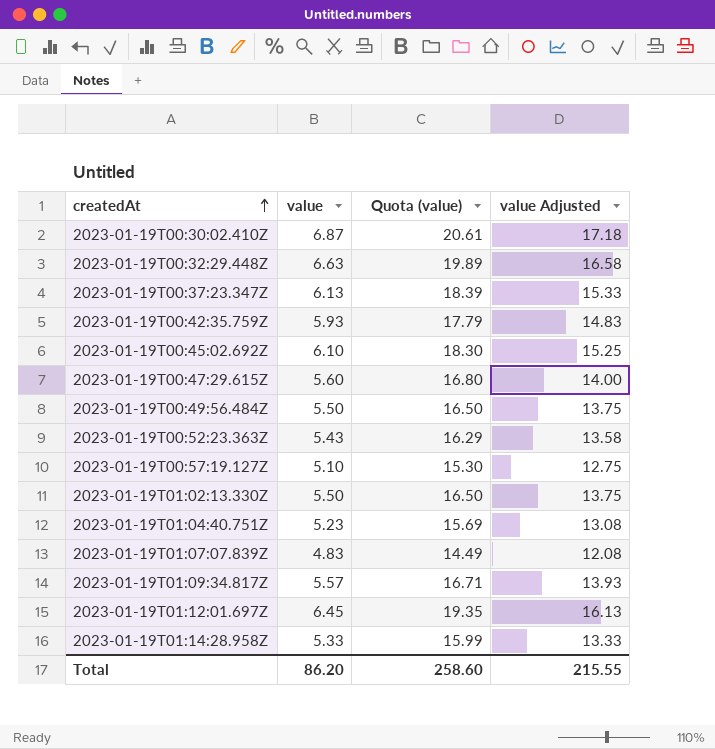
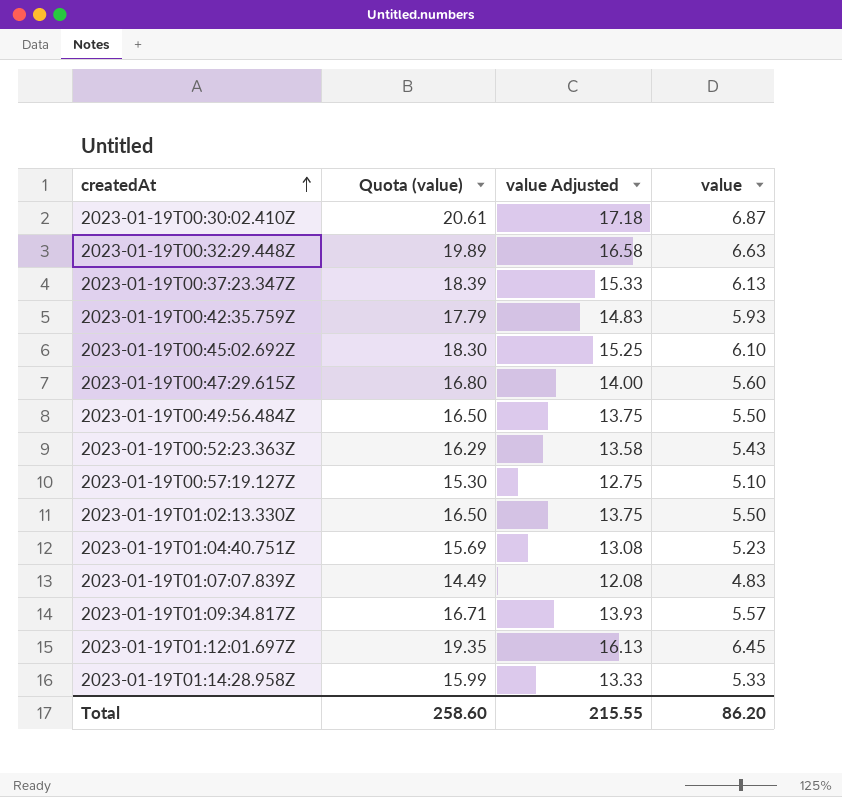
column value | position: 2 -> 4

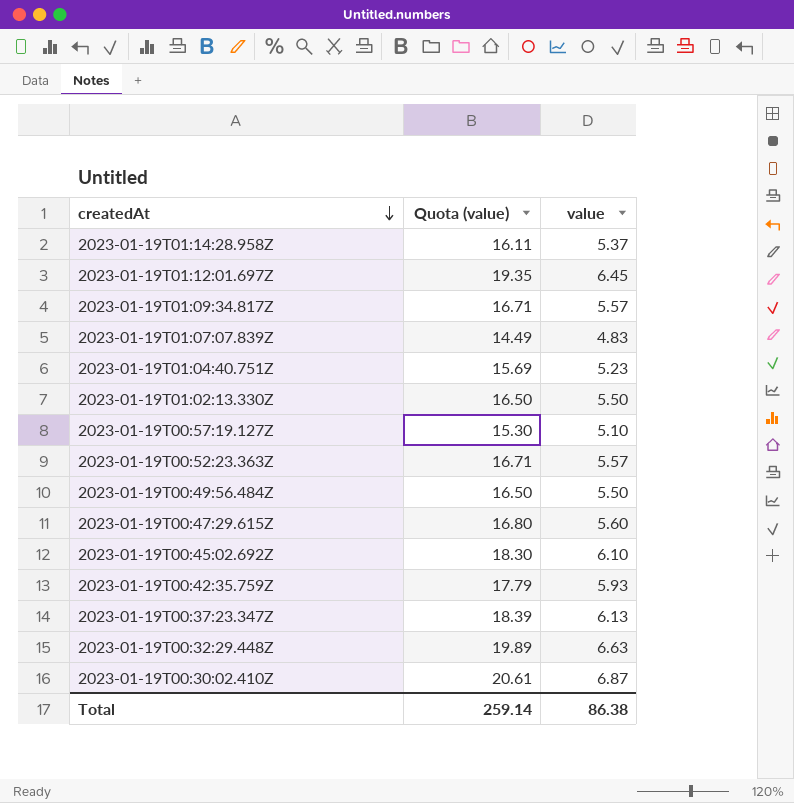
row order: createdAt ascending -> createdAt descending
column value Adjusted | formula: [value] * 2.5 -> none
2023-01-19T01:14:28.958Z | Quota (value): 15.99 -> 16.11
2023-01-19T01:14:28.958Z | value: 5.33 -> 5.37
2023-01-19T00:52:23.363Z | Quota (value): 16.29 -> 16.71
2023-01-19T00:52:23.363Z | value: 5.43 -> 5.57
Total | Quota (value): 258.60 -> 259.14
Total | value: 86.20 -> 86.38

